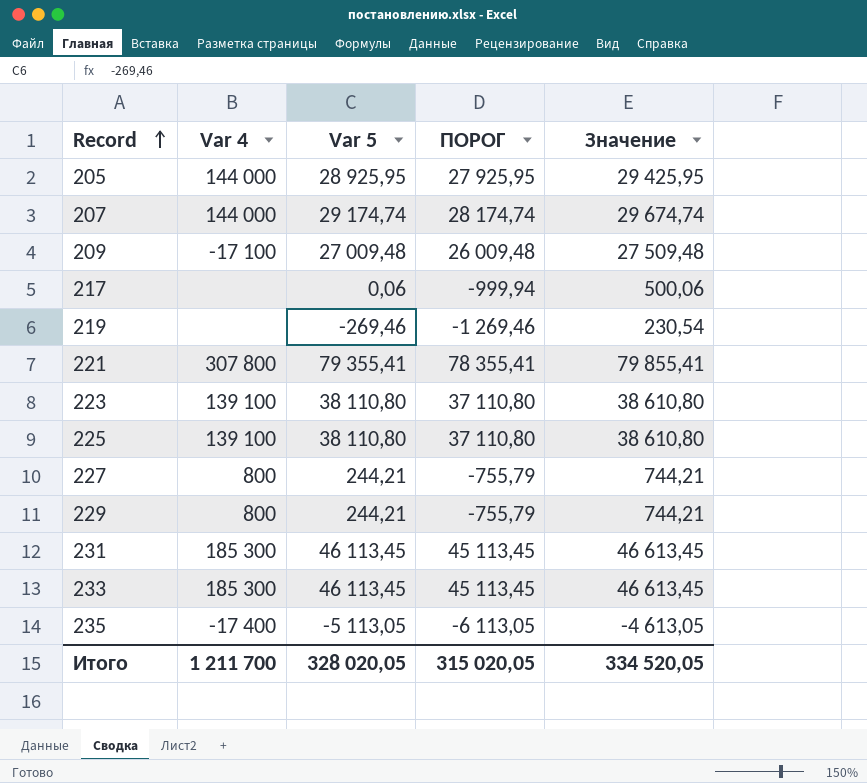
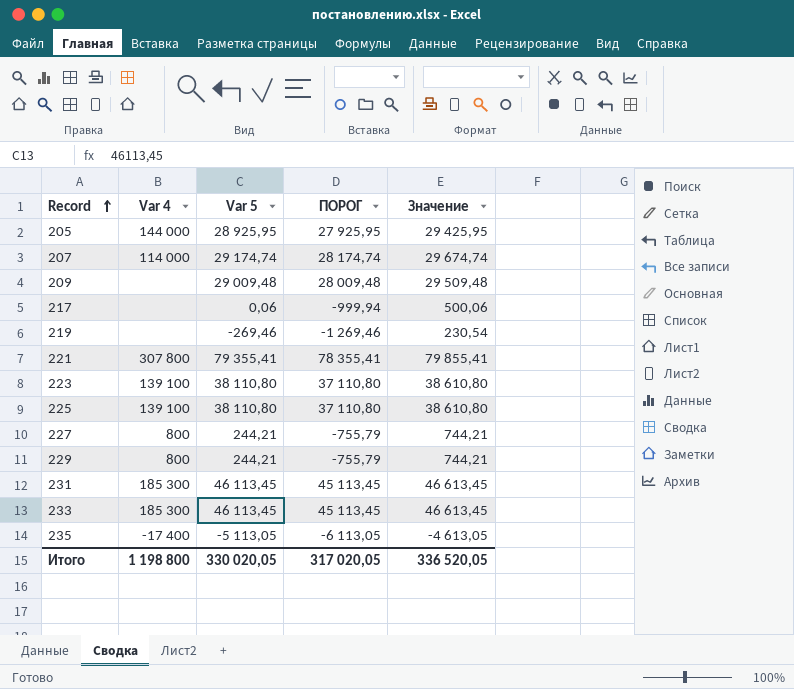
207 | Var 4: 144 000 -> 114 000
209 | Var 4: -17 100 -> none
209 | Var 5: 27 009,48 -> 29 009,48
209 | ПОРОГ: 26 009,48 -> 28 009,48
209 | Значение: 27 509,48 -> 29 509,48
Итого | Var 4: 1 211 700 -> 1 198 800
Итого | Var 5: 328 020,05 -> 330 020,05
Итого | ПОРОГ: 315 020,05 -> 317 020,05
Итого | Значение: 334 520,05 -> 336 520,05

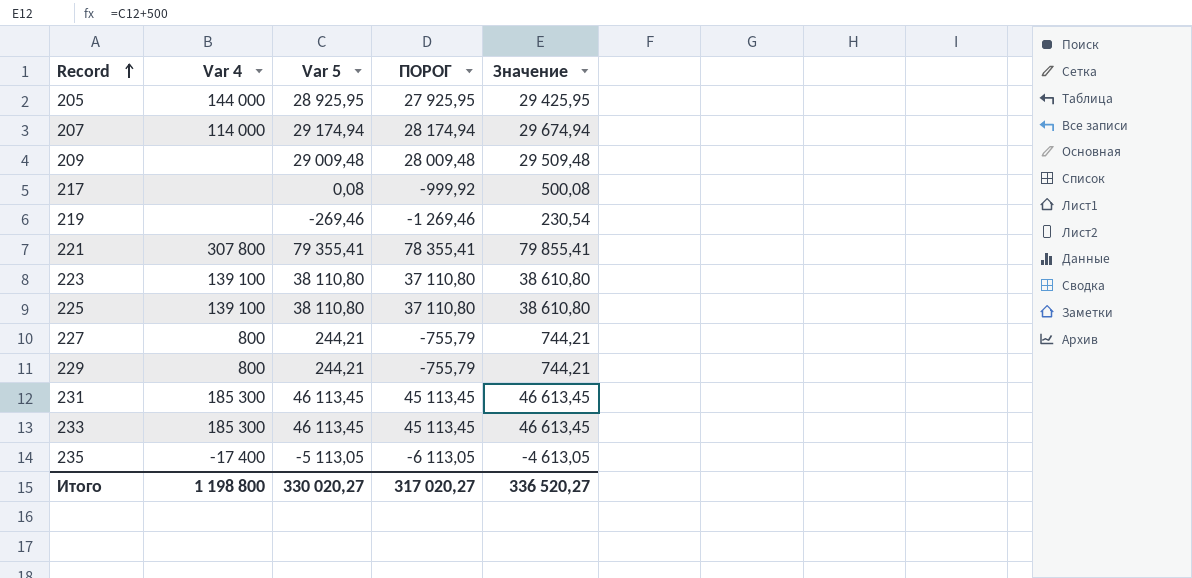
207 | Var 5: 29 174,74 -> 29 174,94
207 | ПОРОГ: 28 174,74 -> 28 174,94
207 | Значение: 29 674,74 -> 29 674,94
217 | Var 5: 0,06 -> 0,08
217 | ПОРОГ: -999,94 -> -999,92
217 | Значение: 500,06 -> 500,08
Итого | Var 5: 330 020,05 -> 330 020,27
Итого | ПОРОГ: 317 020,05 -> 317 020,27
Итого | Значение: 336 520,05 -> 336 520,27

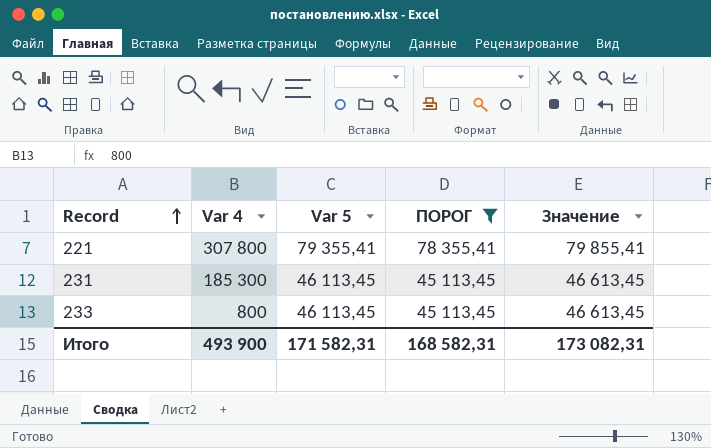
filter: none -> ПОРОГ >= 45 113,45
233 | Var 4: 185 300 -> 800
Итого | Var 4: 1 198 800 -> 493 900
Итого | Var 5: 330 020,27 -> 171 582,31
Итого | ПОРОГ: 317 020,27 -> 168 582,31
Итого | Значение: 336 520,27 -> 173 082,31

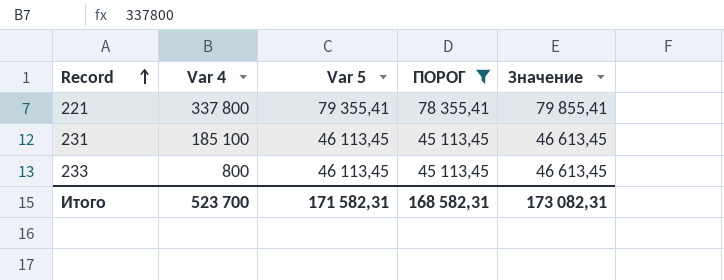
221 | Var 4: 307 800 -> 337 800
231 | Var 4: 185 300 -> 185 100
Итого | Var 4: 493 900 -> 523 700

